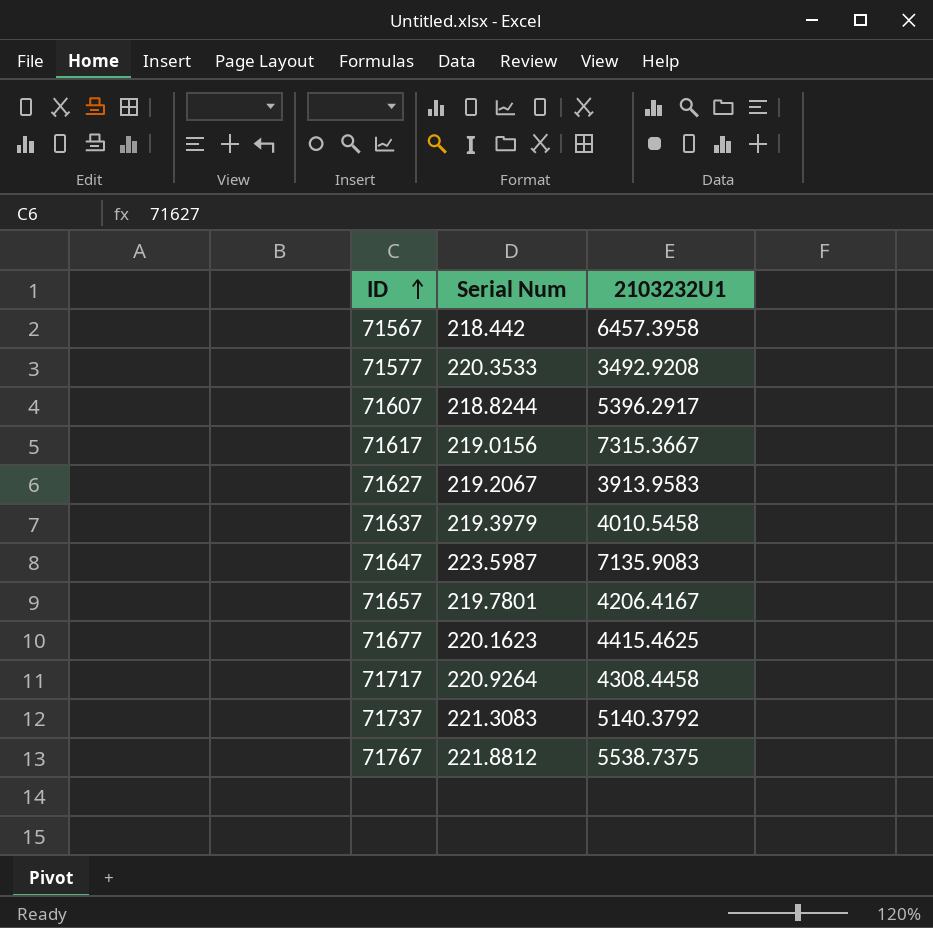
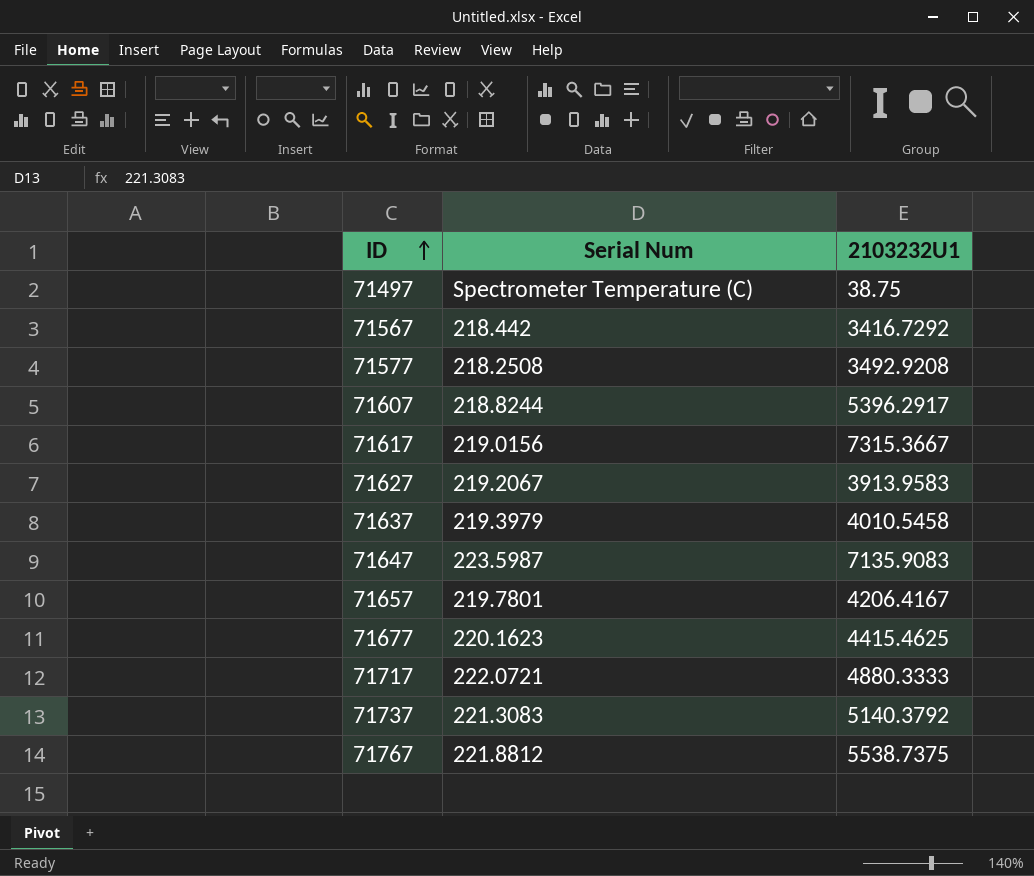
row 71497: none -> Spectrometer Temperature (C) | 38.75
71567 | 2103232U1: 6457.3958 -> 3416.7292
71577 | Serial Num: 220.3533 -> 218.2508
71717 | Serial Num: 220.9264 -> 222.0721
71717 | 2103232U1: 4308.4458 -> 4880.3333

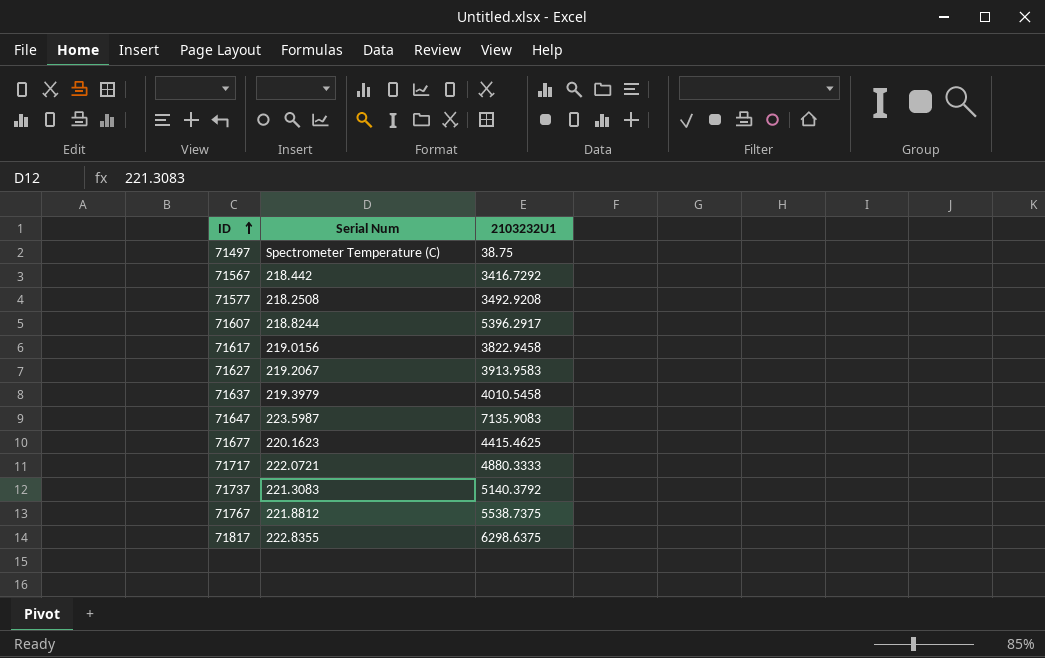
row 71657: 219.7801 | 4206.4167 -> none
71617 | 2103232U1: 7315.3667 -> 3822.9458
row 71817: none -> 222.8355 | 6298.6375

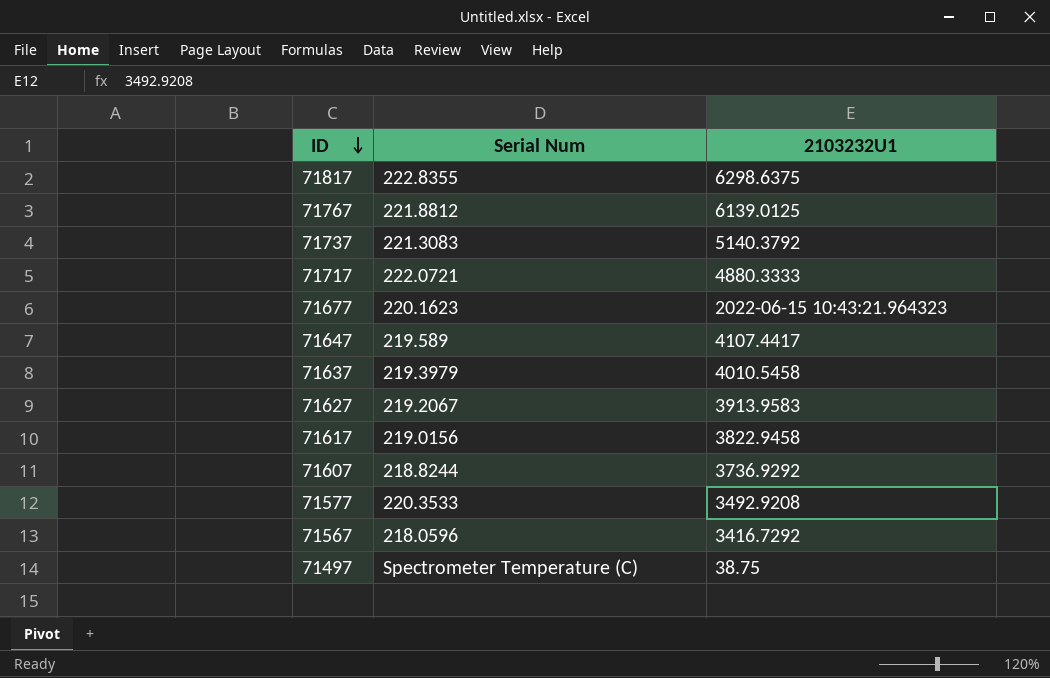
row order: ID ascending -> ID descending
71767 | 2103232U1: 5538.7375 -> 6139.0125
71677 | 2103232U1: 4415.4625 -> 2022-06-15 10:43:21.964323
71647 | Serial Num: 223.5987 -> 219.589
71647 | 2103232U1: 7135.9083 -> 4107.4417
71607 | 2103232U1: 5396.2917 -> 3736.9292
71577 | Serial Num: 218.2508 -> 220.3533
71567 | Serial Num: 218.442 -> 218.0596

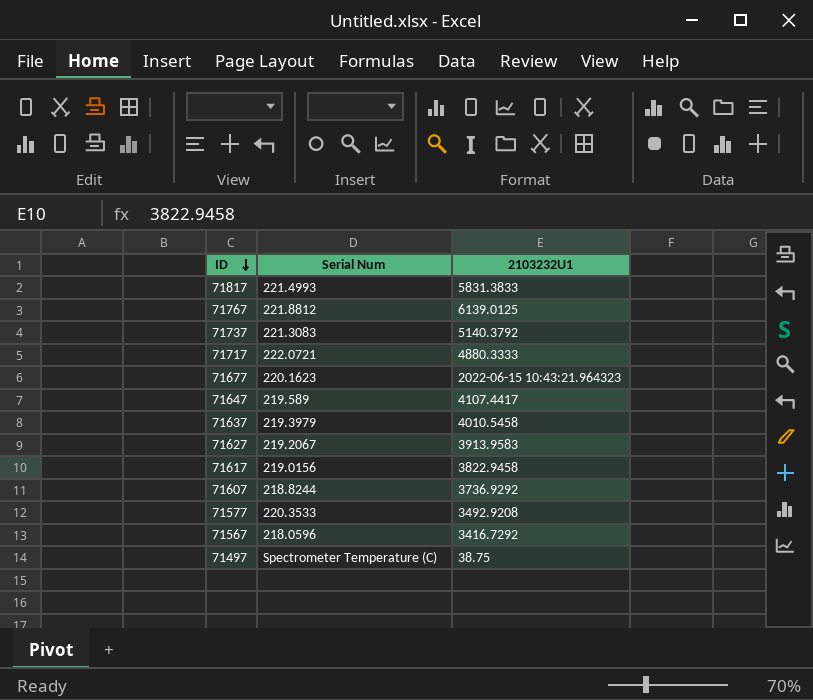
71817 | Serial Num: 222.8355 -> 221.4993
71817 | 2103232U1: 6298.6375 -> 5831.3833

